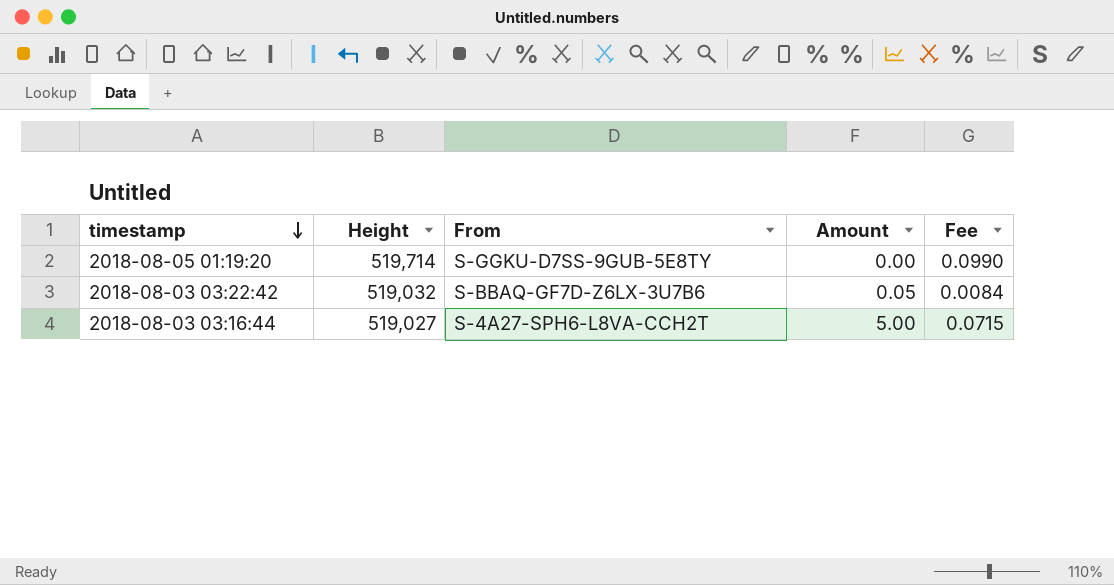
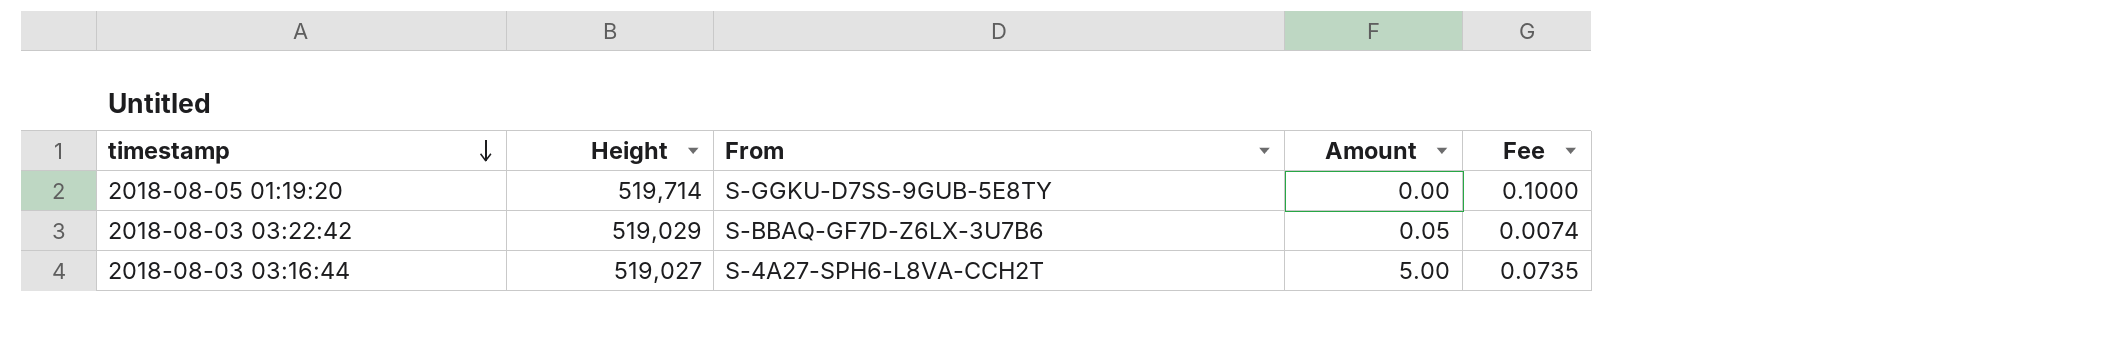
2018-08-05 01:19:20 | Fee: 0.0990 -> 0.1000
2018-08-03 03:22:42 | Height: 519,032 -> 519,029
2018-08-03 03:22:42 | Fee: 0.0084 -> 0.0074
2018-08-03 03:16:44 | Fee: 0.0715 -> 0.0735

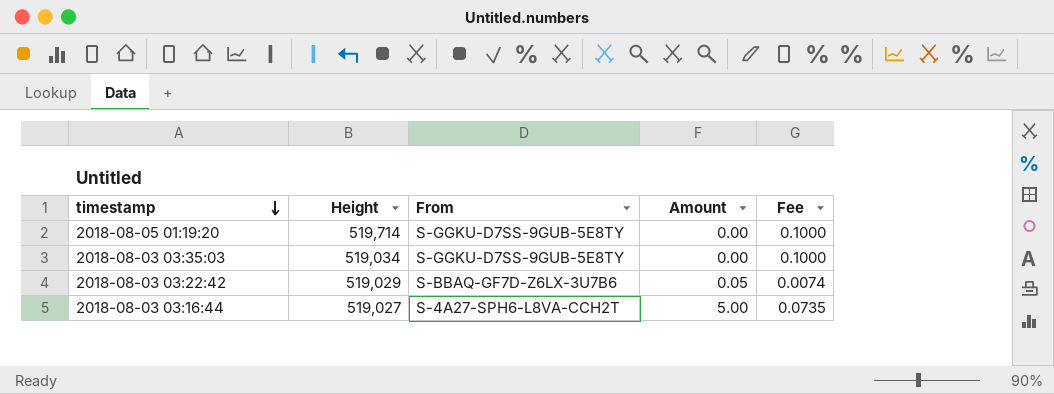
row 2018-08-03 03:35:03: none -> 519,034 | S-GGKU-D7SS-9GUB-5E8TY | 0.00 | 0.1000

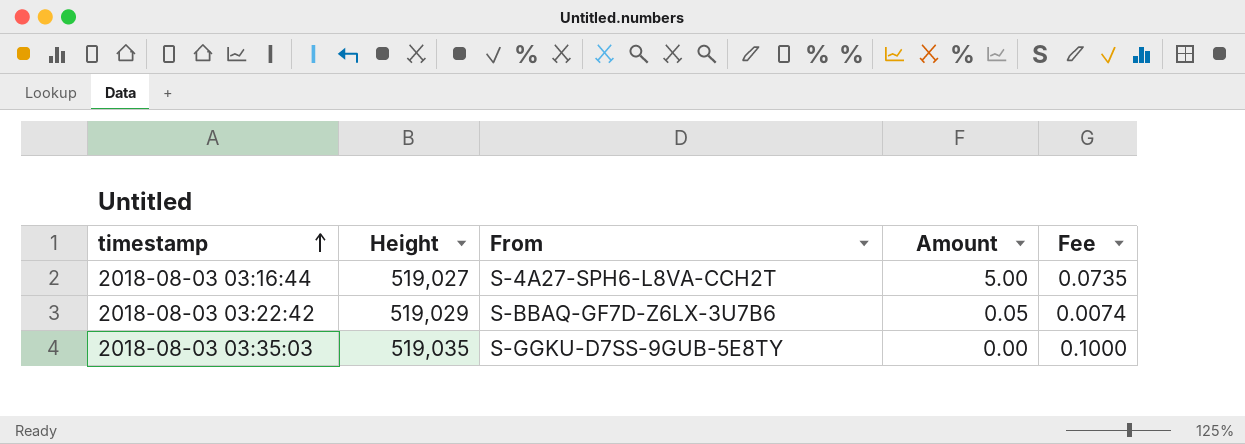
row order: timestamp descending -> timestamp ascending
row 2018-08-05 01:19:20: 519,714 | S-GGKU-D7SS-9GUB-5E8TY | 0.00 | 0.1000 -> none
2018-08-03 03:35:03 | Height: 519,034 -> 519,035

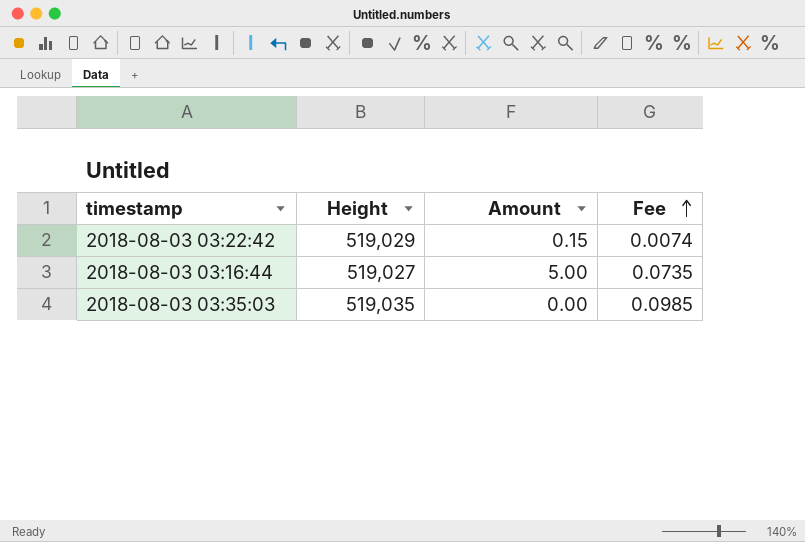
row order: timestamp ascending -> Fee ascending
column From | position: 3 -> none
2018-08-03 03:22:42 | Amount: 0.05 -> 0.15
2018-08-03 03:35:03 | Fee: 0.1000 -> 0.0985

